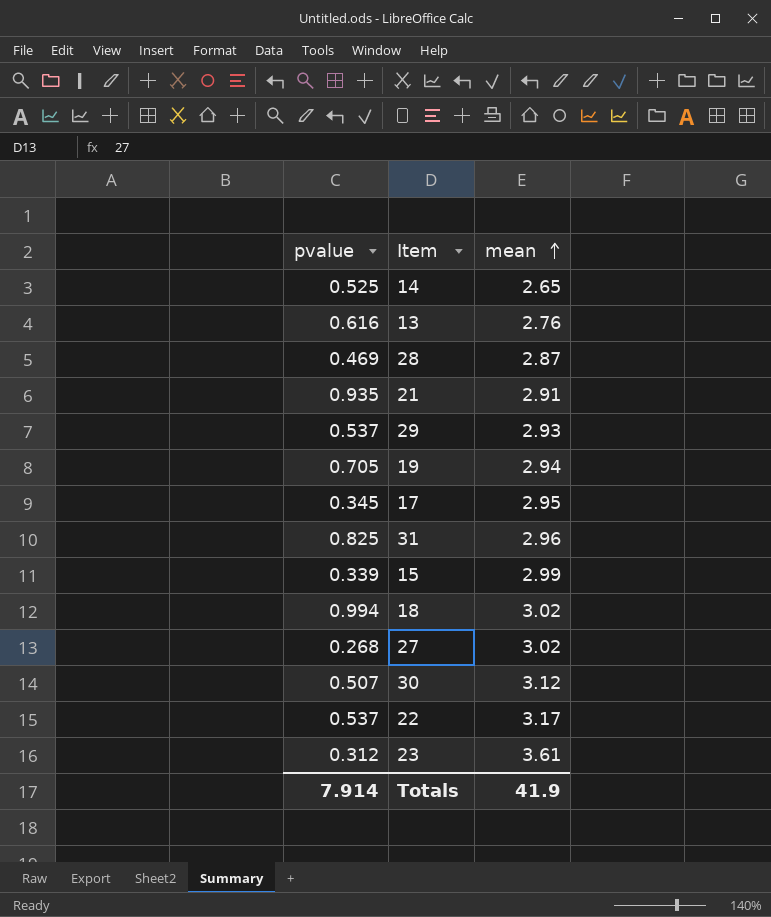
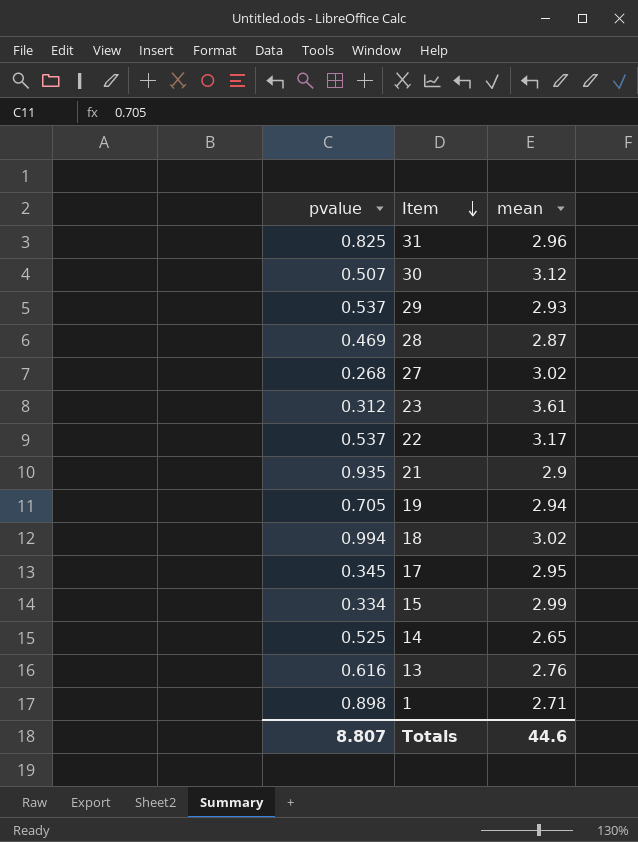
row order: mean ascending -> Item descending
21 | mean: 2.91 -> 2.9
15 | pvalue: 0.339 -> 0.334
row 1: none -> 0.898 | 2.71
Totals | pvalue: 7.914 -> 8.807
Totals | mean: 41.9 -> 44.6

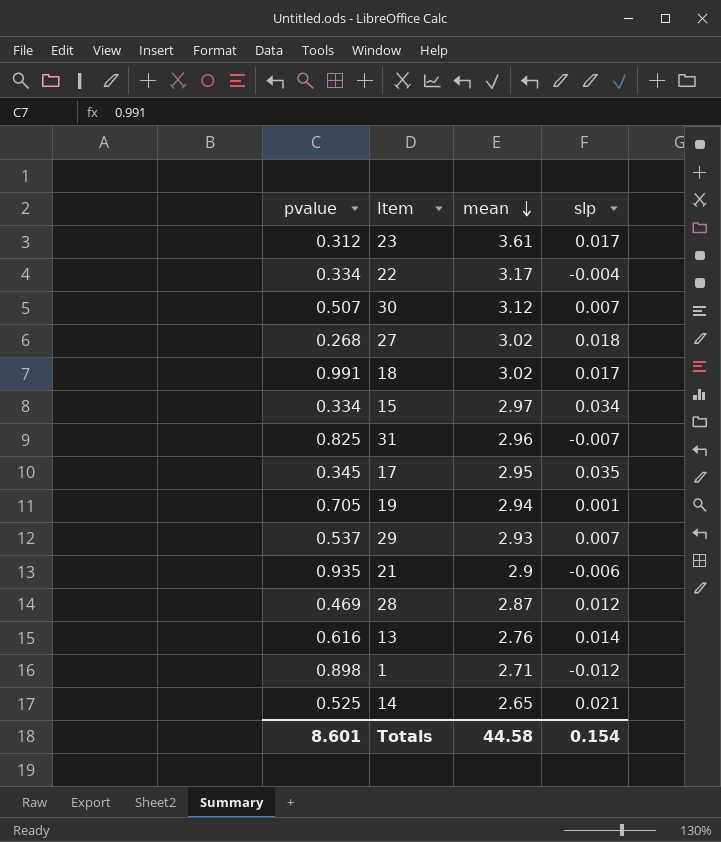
row order: Item descending -> mean descending
column slp | position: none -> 4
22 | pvalue: 0.537 -> 0.334
18 | pvalue: 0.994 -> 0.991
15 | mean: 2.99 -> 2.97
Totals | pvalue: 8.807 -> 8.601
Totals | mean: 44.6 -> 44.58

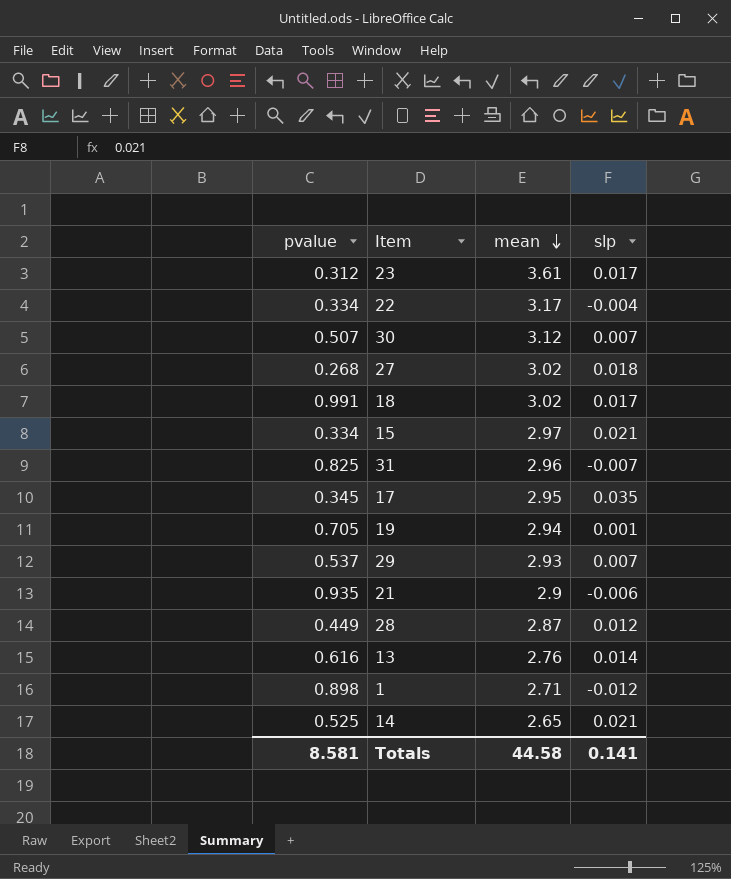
15 | slp: 0.034 -> 0.021
28 | pvalue: 0.469 -> 0.449
Totals | pvalue: 8.601 -> 8.581
Totals | slp: 0.154 -> 0.141

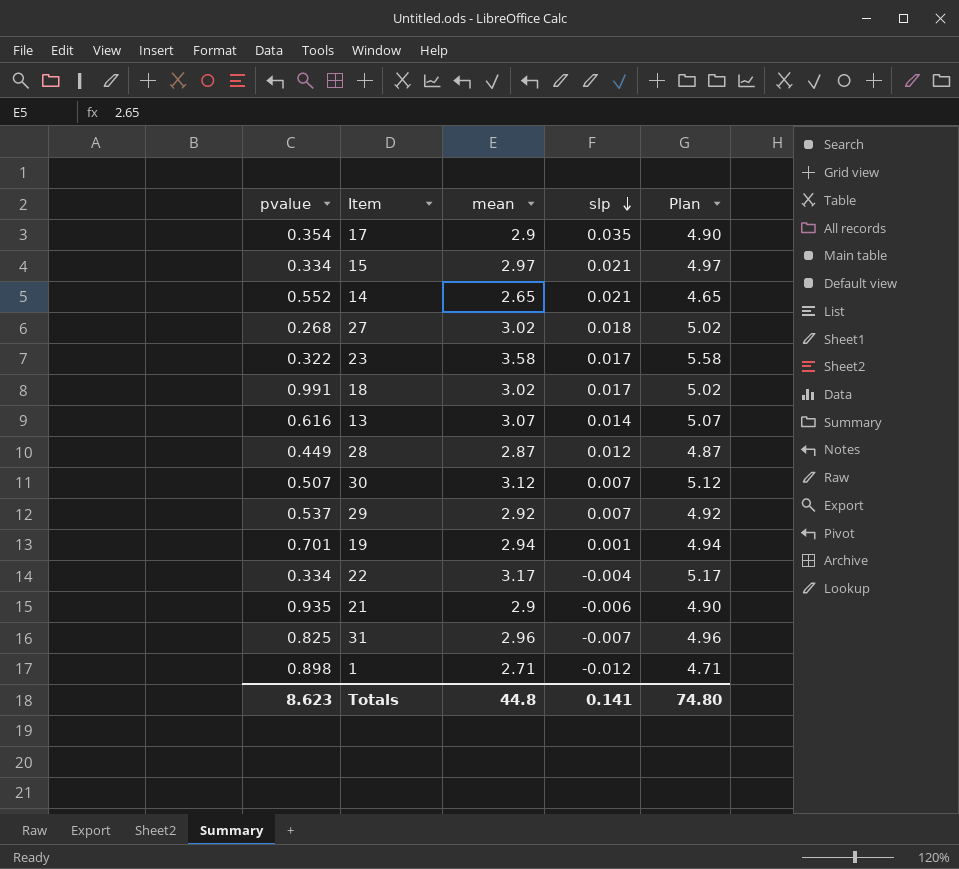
row order: mean descending -> slp descending
column Plan | formula: none -> [mean] + 2
17 | pvalue: 0.345 -> 0.354
17 | mean: 2.95 -> 2.9
14 | pvalue: 0.525 -> 0.552
23 | pvalue: 0.312 -> 0.322
23 | mean: 3.61 -> 3.58
13 | mean: 2.76 -> 3.07
29 | mean: 2.93 -> 2.92
19 | pvalue: 0.705 -> 0.701
Totals | pvalue: 8.581 -> 8.623
Totals | mean: 44.58 -> 44.8

